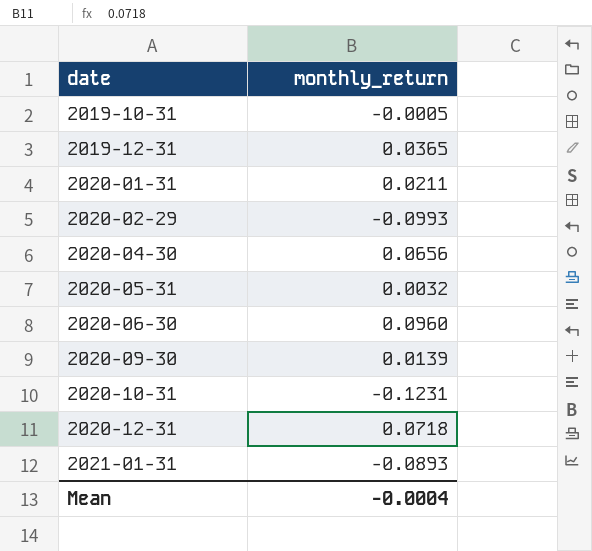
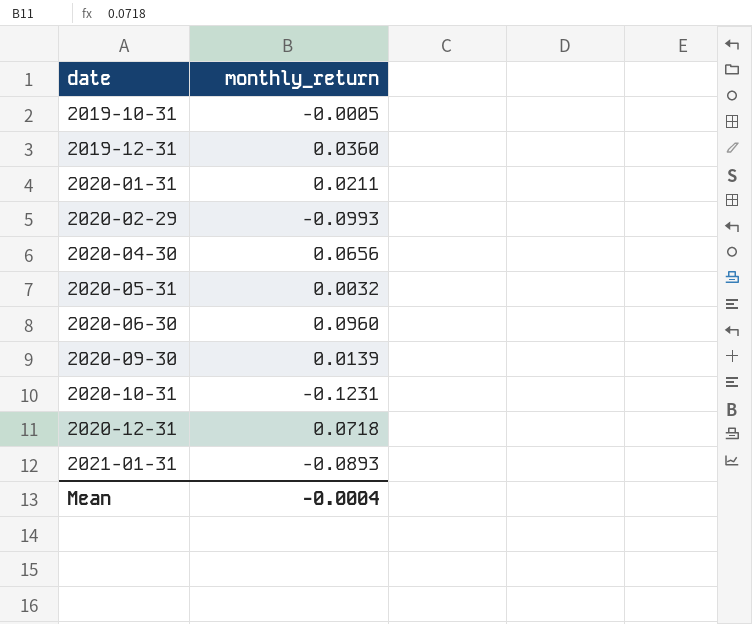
2019-12-31 | monthly_return: 0.0365 -> 0.0360

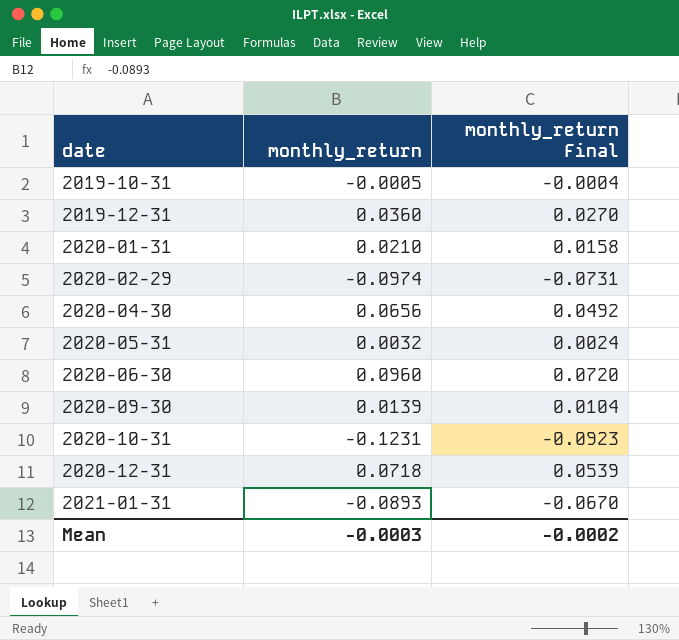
column monthly_return Final | formula: none -> [monthly_return] * 0.75
2020-01-31 | monthly_return: 0.0211 -> 0.0210
2020-02-29 | monthly_return: -0.0993 -> -0.0974
Mean | monthly_return: -0.0004 -> -0.0003

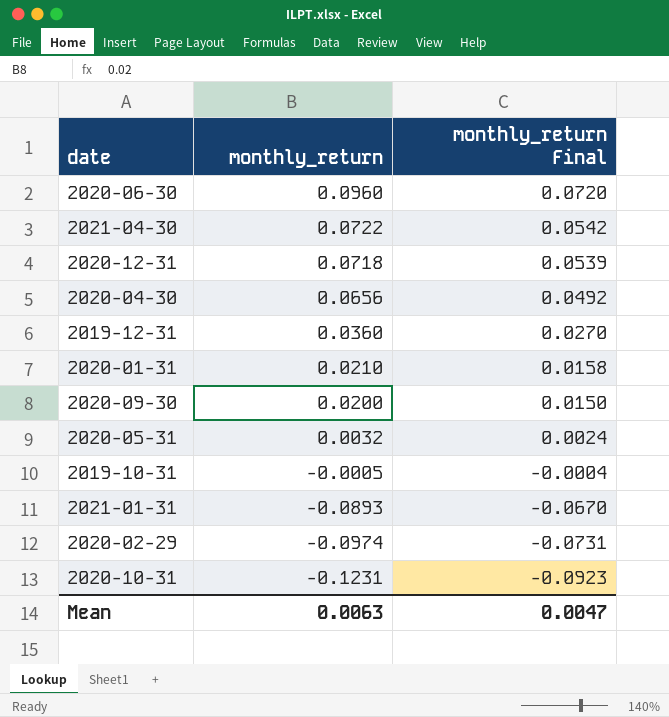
row order: date ascending -> monthly_return descending
row 2021-04-30: none -> 0.0722 | 0.0542
2020-09-30 | monthly_return: 0.0139 -> 0.0200
2020-09-30 | monthly_return Final: 0.0104 -> 0.0150
Mean | monthly_return: -0.0003 -> 0.0063
Mean | monthly_return Final: -0.0002 -> 0.0047

